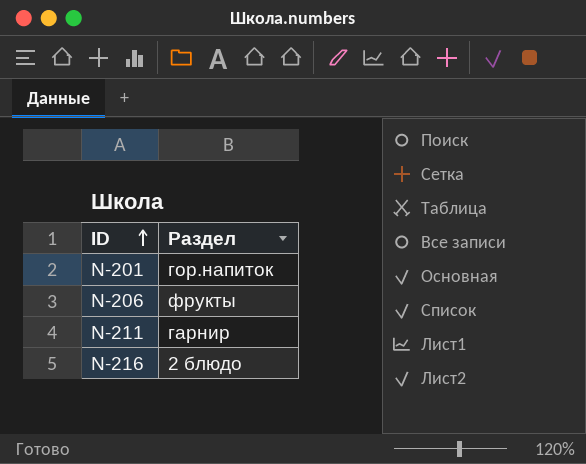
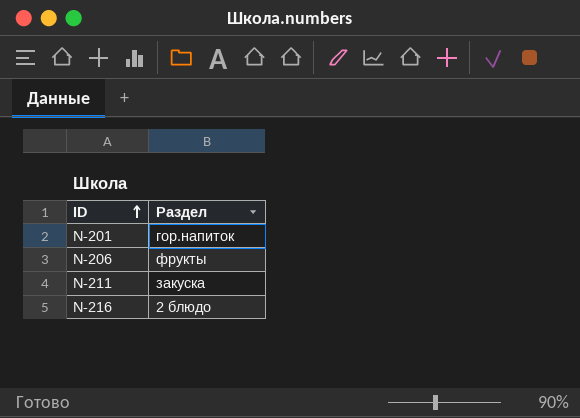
N-211 | Раздел: гарнир -> закуска

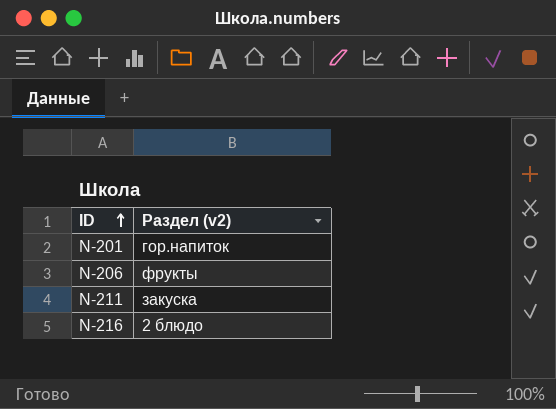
column name: Раздел -> Раздел (v2)

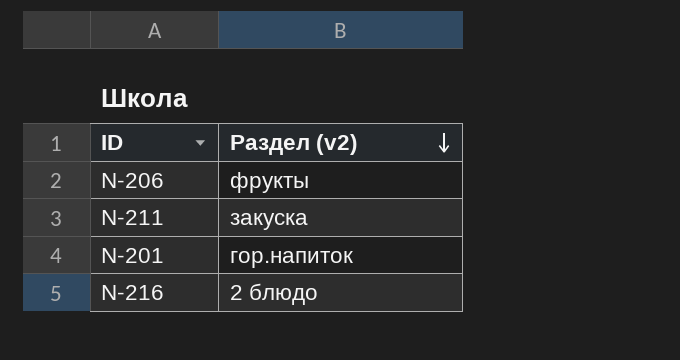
row order: ID ascending -> Раздел (v2) descending

